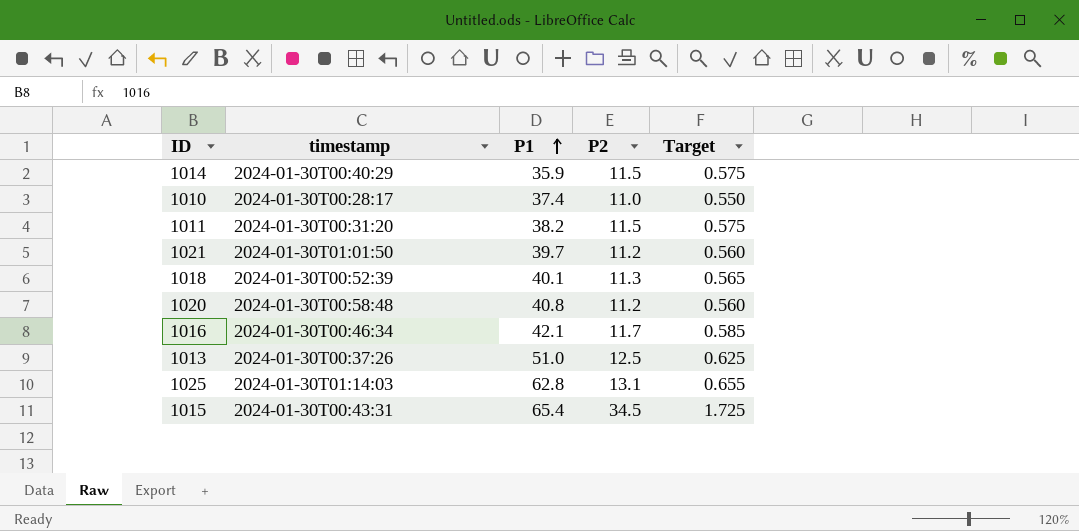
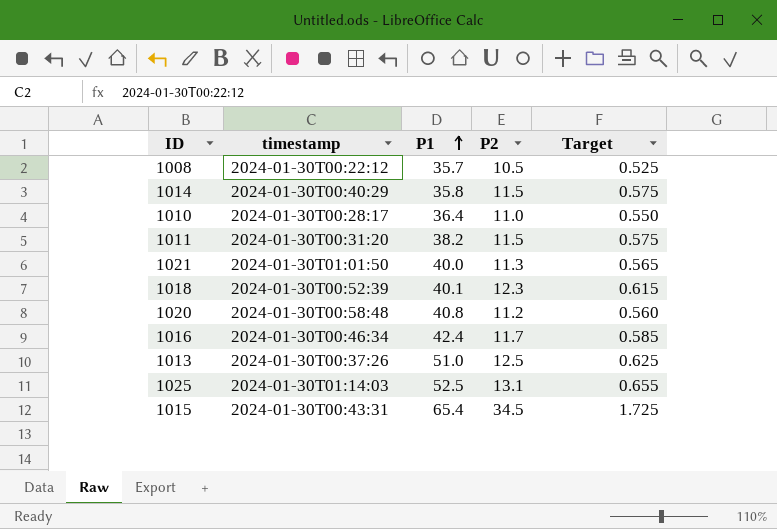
row 1008: none -> 2024-01-30T00:22:12 | 35.7 | 10.5 | 0.525
1014 | P1: 35.9 -> 35.8
1010 | P1: 37.4 -> 36.4
1021 | P1: 39.7 -> 40.0
1021 | P2: 11.2 -> 11.3
1021 | Target: 0.560 -> 0.565
1018 | P2: 11.3 -> 12.3
1018 | Target: 0.565 -> 0.615
1016 | P1: 42.1 -> 42.4
1025 | P1: 62.8 -> 52.5

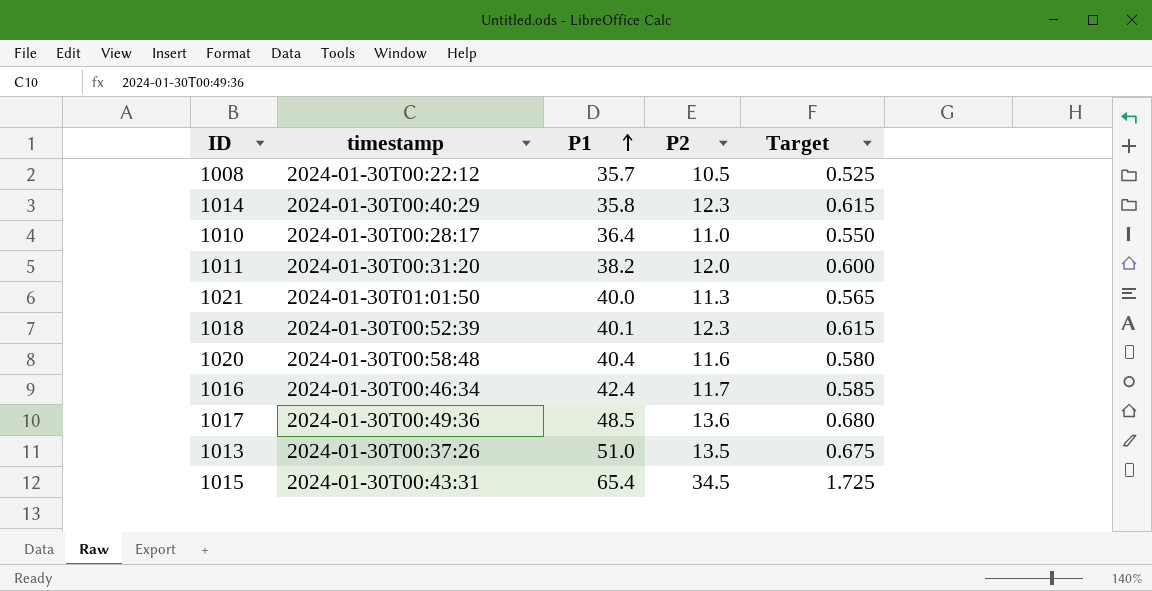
row 1025: 2024-01-30T01:14:03 | 52.5 | 13.1 | 0.655 -> none
1014 | P2: 11.5 -> 12.3
1014 | Target: 0.575 -> 0.615
1011 | P2: 11.5 -> 12.0
1011 | Target: 0.575 -> 0.600
1020 | P1: 40.8 -> 40.4
1020 | P2: 11.2 -> 11.6
1020 | Target: 0.560 -> 0.580
row 1017: none -> 2024-01-30T00:49:36 | 48.5 | 13.6 | 0.680
1013 | P2: 12.5 -> 13.5
1013 | Target: 0.625 -> 0.675

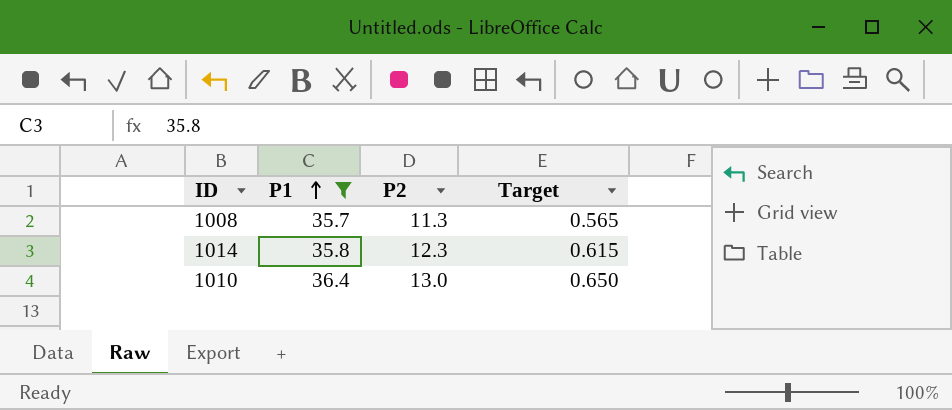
filter: none -> P1 <= 36.4
column timestamp | position: 2 -> none
1008 | P2: 10.5 -> 11.3
1008 | Target: 0.525 -> 0.565
1010 | P2: 11.0 -> 13.0
1010 | Target: 0.550 -> 0.650

